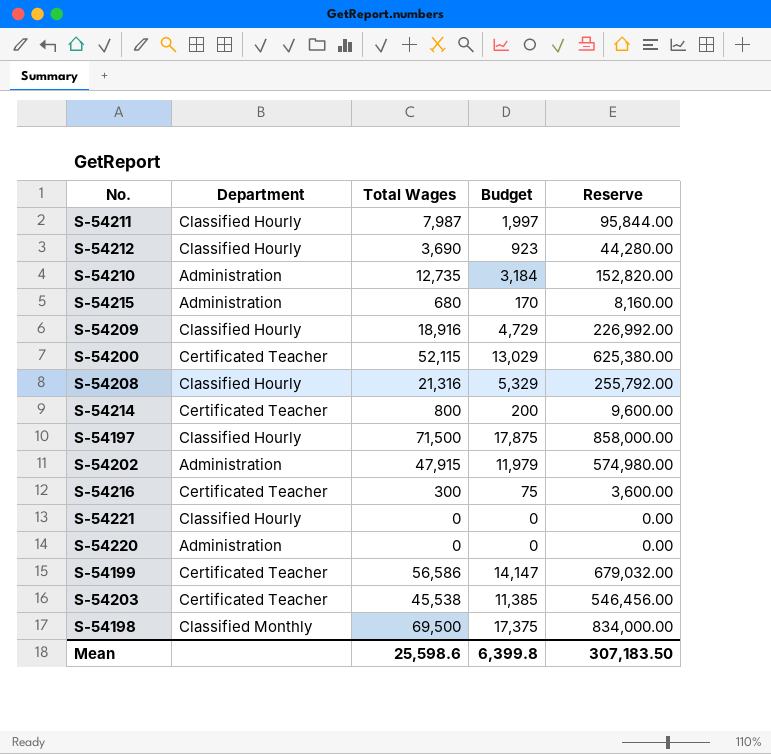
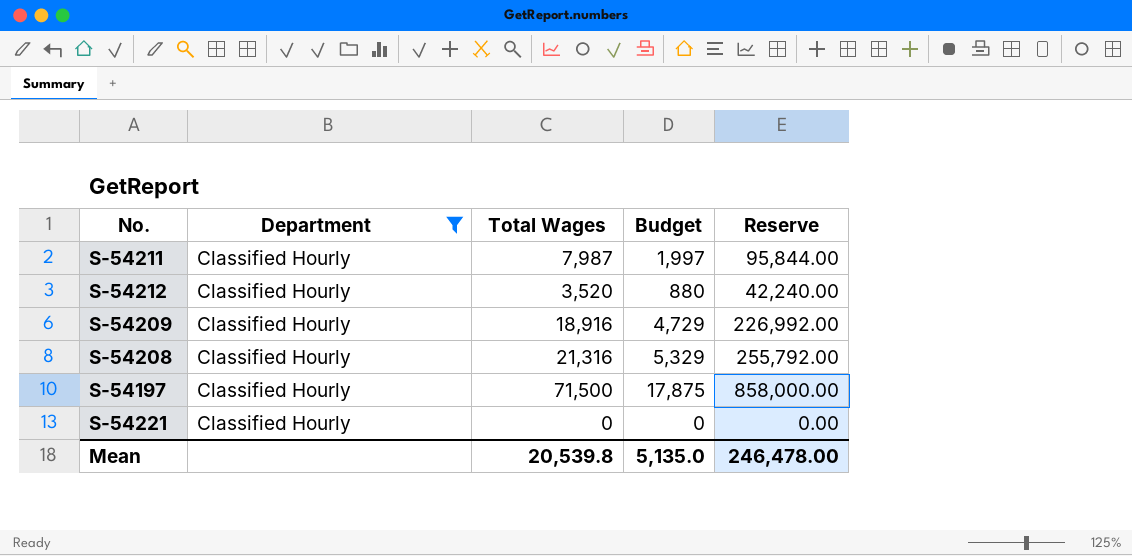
filter: none -> Department = Classified Hourly
S-54212 | Total Wages: 3,690 -> 3,520
S-54212 | Budget: 923 -> 880
S-54212 | Reserve: 44,280.00 -> 42,240.00
Mean | Total Wages: 25,598.6 -> 20,539.8
Mean | Budget: 6,399.8 -> 5,135.0
Mean | Reserve: 307,183.50 -> 246,478.00

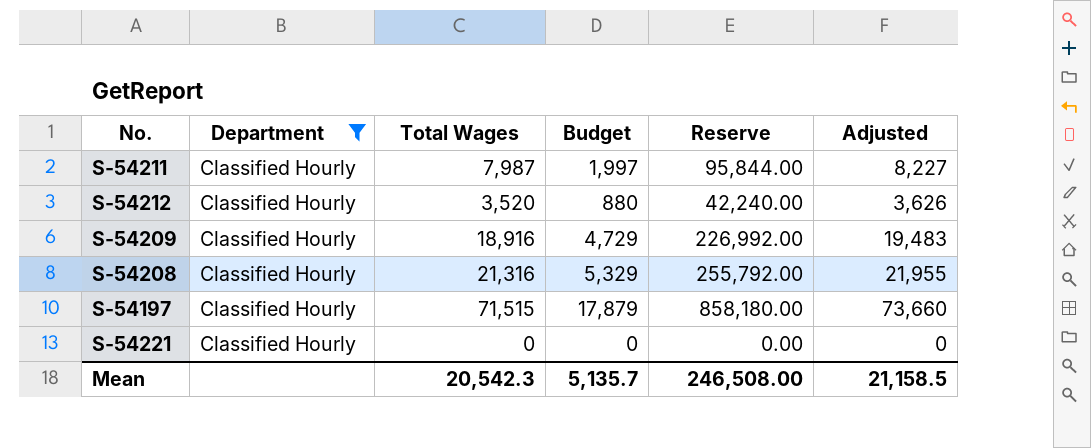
column Adjusted | formula: none -> [Total Wages] * 1.03
S-54197 | Total Wages: 71,500 -> 71,515
S-54197 | Budget: 17,875 -> 17,879
S-54197 | Reserve: 858,000.00 -> 858,180.00
Mean | Total Wages: 20,539.8 -> 20,542.3
Mean | Budget: 5,135.0 -> 5,135.7
Mean | Reserve: 246,478.00 -> 246,508.00

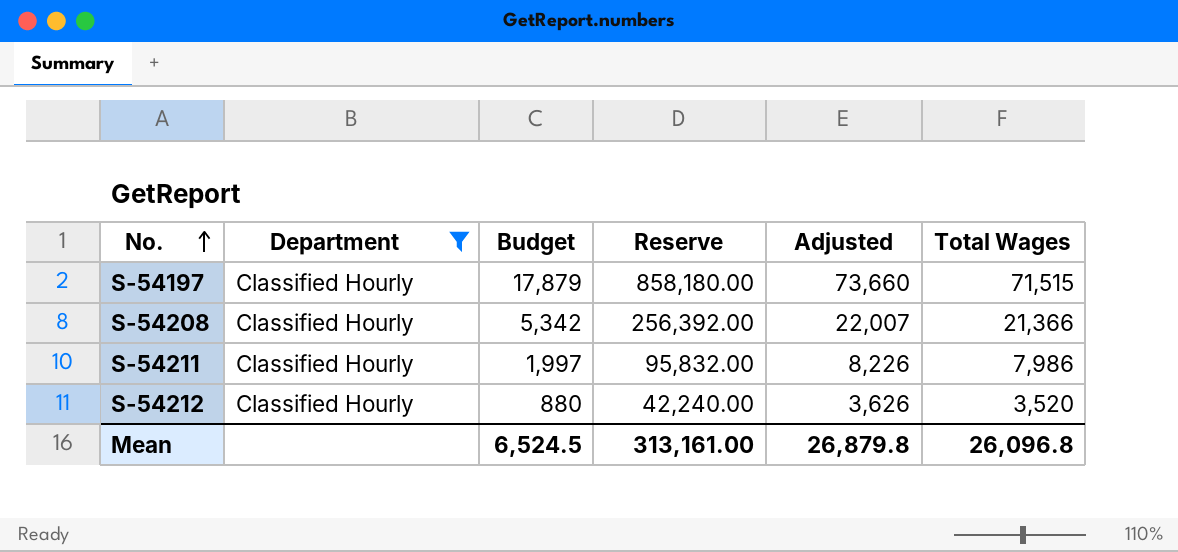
row order: none -> No. ascending
column Total Wages | position: 3 -> 6
row S-54209: Classified Hourly | 18,916 | 4,729 | 226,992.00 | 19,483 -> none
row S-54221: Classified Hourly | 0 | 0 | 0.00 | 0 -> none
S-54208 | Budget: 5,329 -> 5,342
S-54208 | Reserve: 255,792.00 -> 256,392.00
S-54208 | Adjusted: 21,955 -> 22,007
S-54208 | Total Wages: 21,316 -> 21,366
S-54211 | Reserve: 95,844.00 -> 95,832.00
S-54211 | Adjusted: 8,227 -> 8,226
S-54211 | Total Wages: 7,987 -> 7,986
Mean | Budget: 5,135.7 -> 6,524.5
Mean | Reserve: 246,508.00 -> 313,161.00
Mean | Adjusted: 21,158.5 -> 26,879.8
Mean | Total Wages: 20,542.3 -> 26,096.8

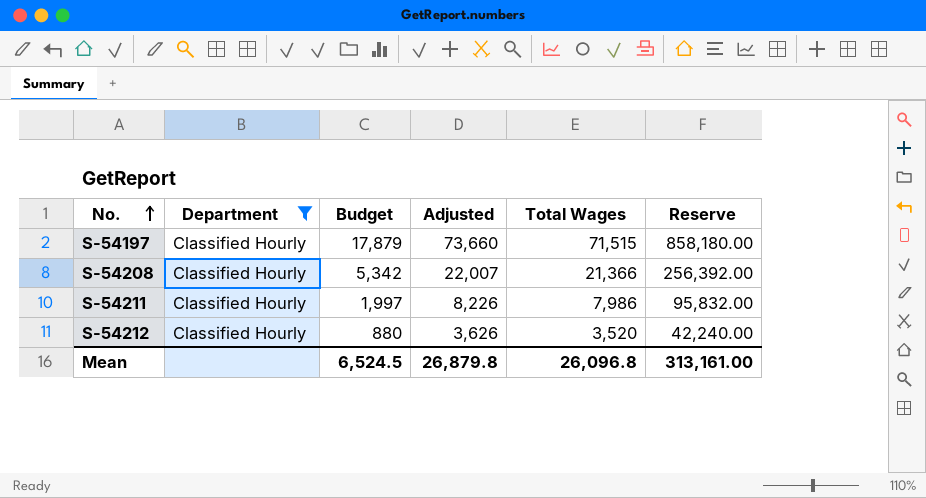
column Reserve | position: 4 -> 6

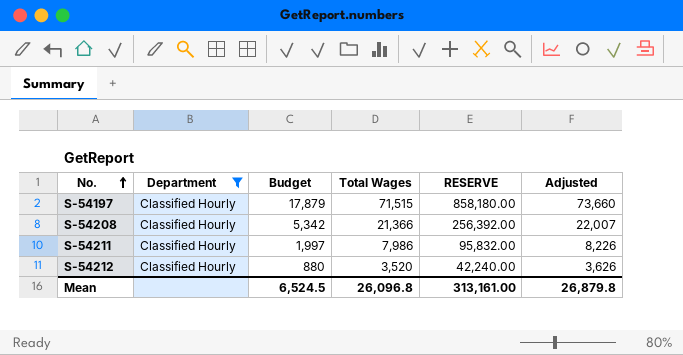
column name: Reserve -> RESERVE
column Adjusted | position: 4 -> 6

